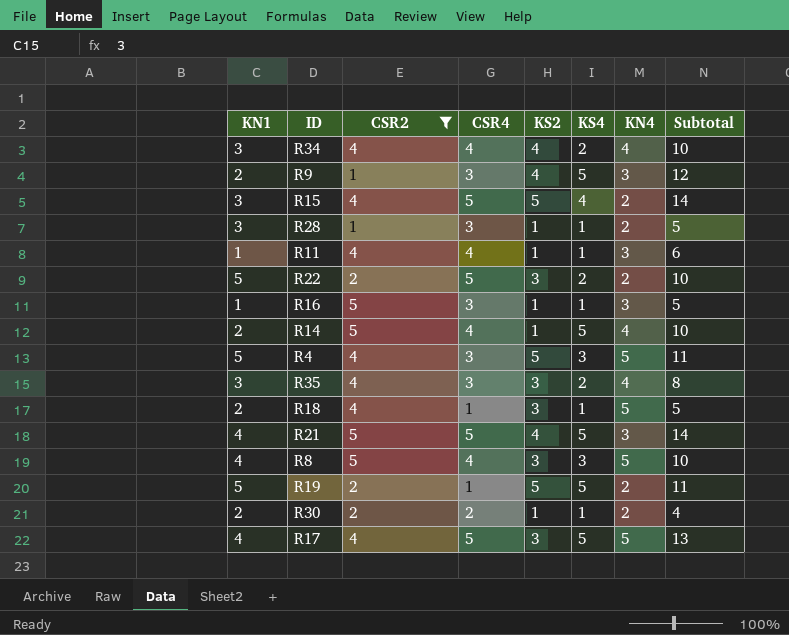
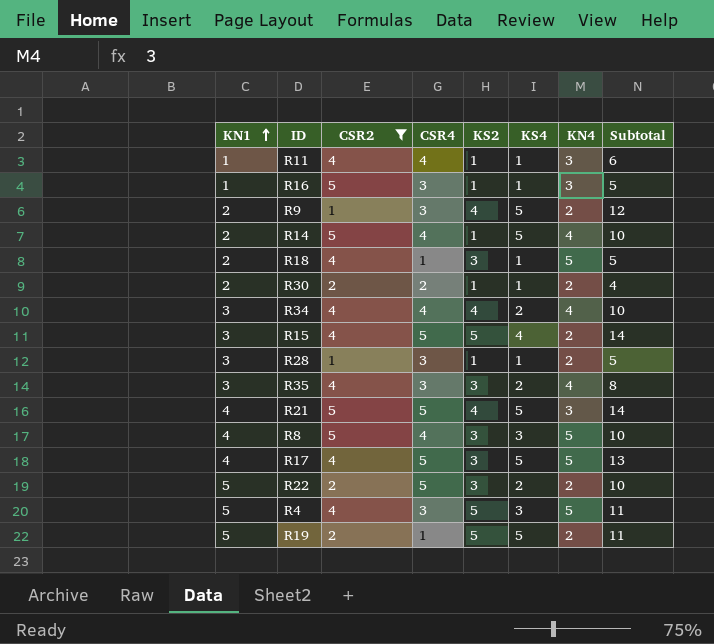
row order: none -> KN1 ascending
R9 | KN4: 3 -> 2

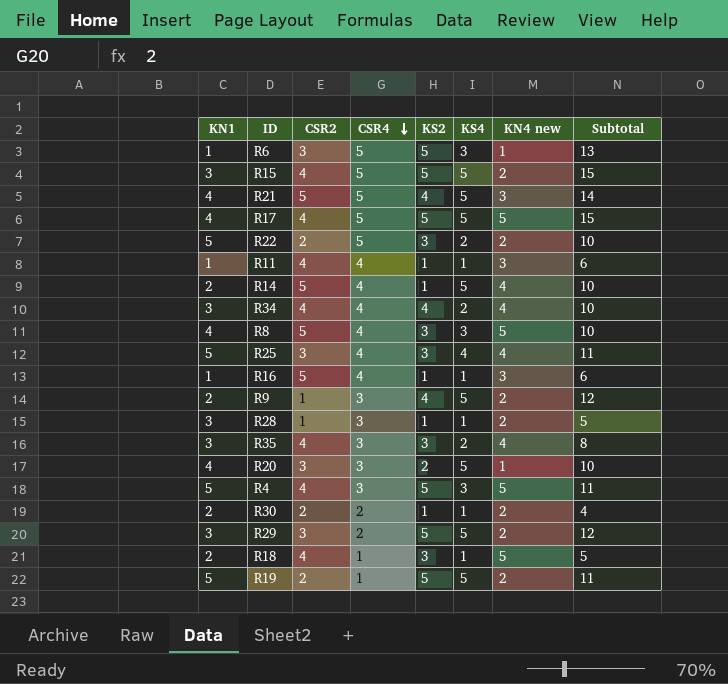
filter: CSR2 != 3 -> none
row order: KN1 ascending -> CSR4 descending
column name: KN4 -> KN4 new
R15 | KS4: 4 -> 5
R15 | Subtotal: 14 -> 15
R17 | KS2: 3 -> 5
R17 | Subtotal: 13 -> 15
R16 | CSR4: 3 -> 4
R16 | Subtotal: 5 -> 6

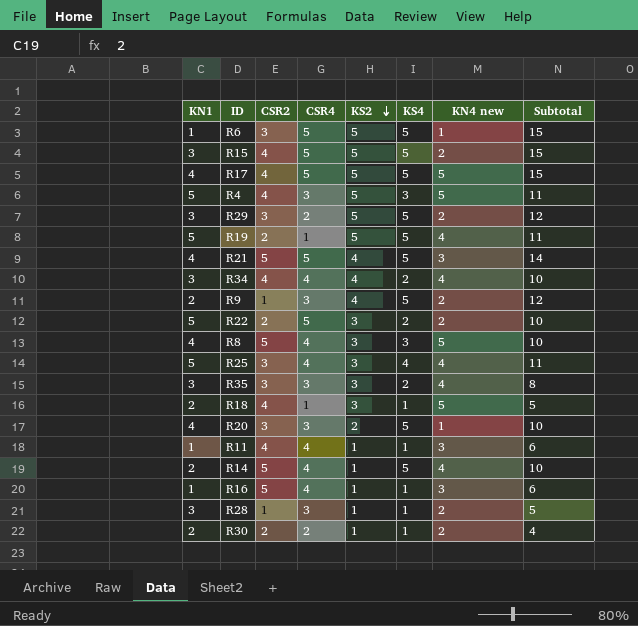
row order: CSR4 descending -> KS2 descending
R6 | KS4: 3 -> 5
R6 | Subtotal: 13 -> 15
R19 | KN4 new: 2 -> 4
R35 | CSR2: 4 -> 3

